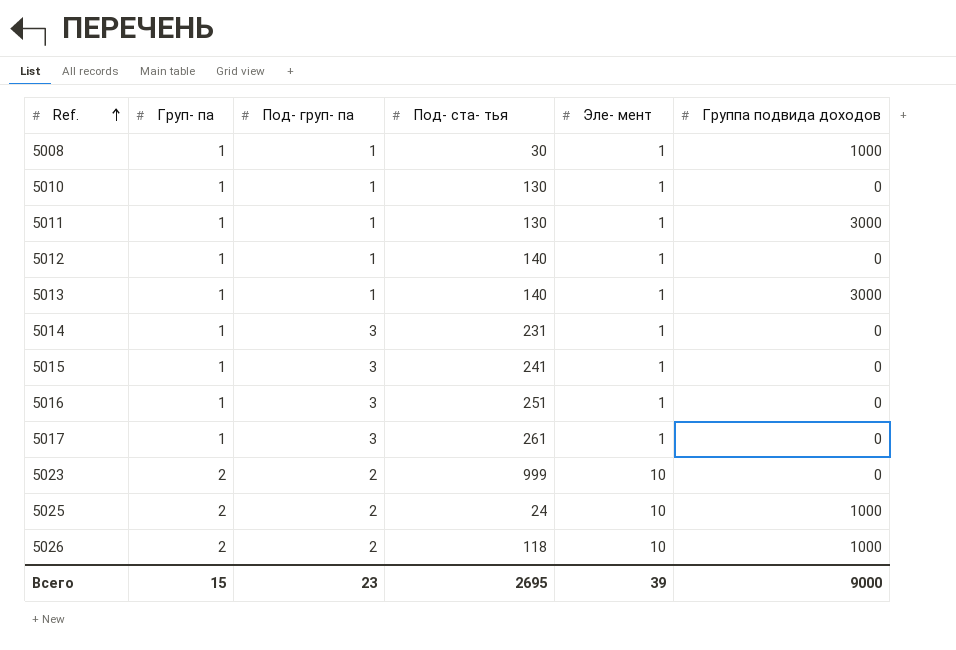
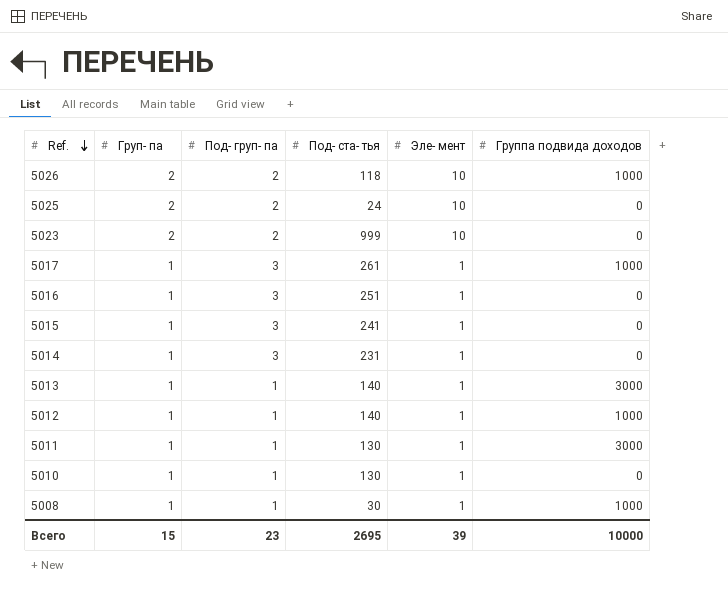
row order: Ref. ascending -> Ref. descending
5025 | Группа подвида доходов: 1000 -> 0
5017 | Группа подвида доходов: 0 -> 1000
5012 | Группа подвида доходов: 0 -> 1000
Всего | Группа подвида доходов: 9000 -> 10000

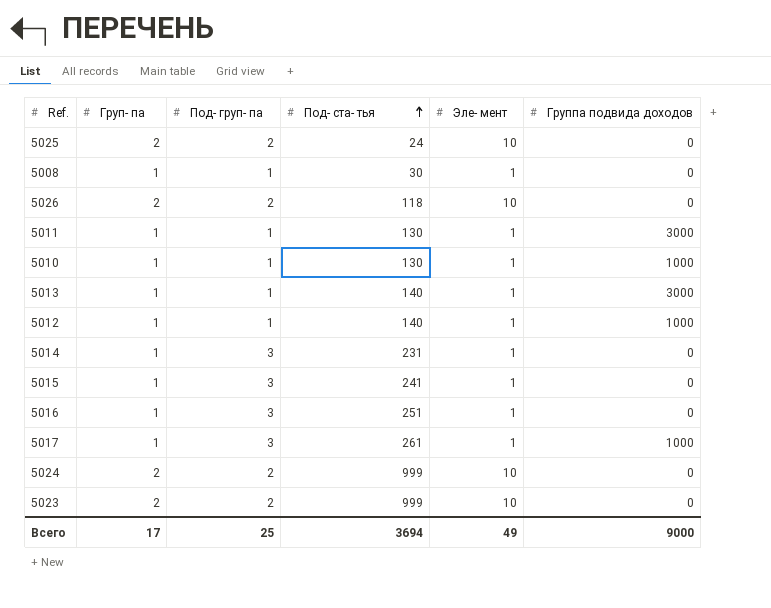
row order: Ref. descending -> Под- ста- тья ascending
5008 | Группа подвида доходов: 1000 -> 0
5026 | Группа подвида доходов: 1000 -> 0
5010 | Группа подвида доходов: 0 -> 1000
row 5024: none -> 2 | 2 | 999 | 10 | 0
Всего | Груп- па: 15 -> 17
Всего | Под- груп- па: 23 -> 25
Всего | Под- ста- тья: 2695 -> 3694
Всего | Эле- мент: 39 -> 49
Всего | Группа подвида доходов: 10000 -> 9000

